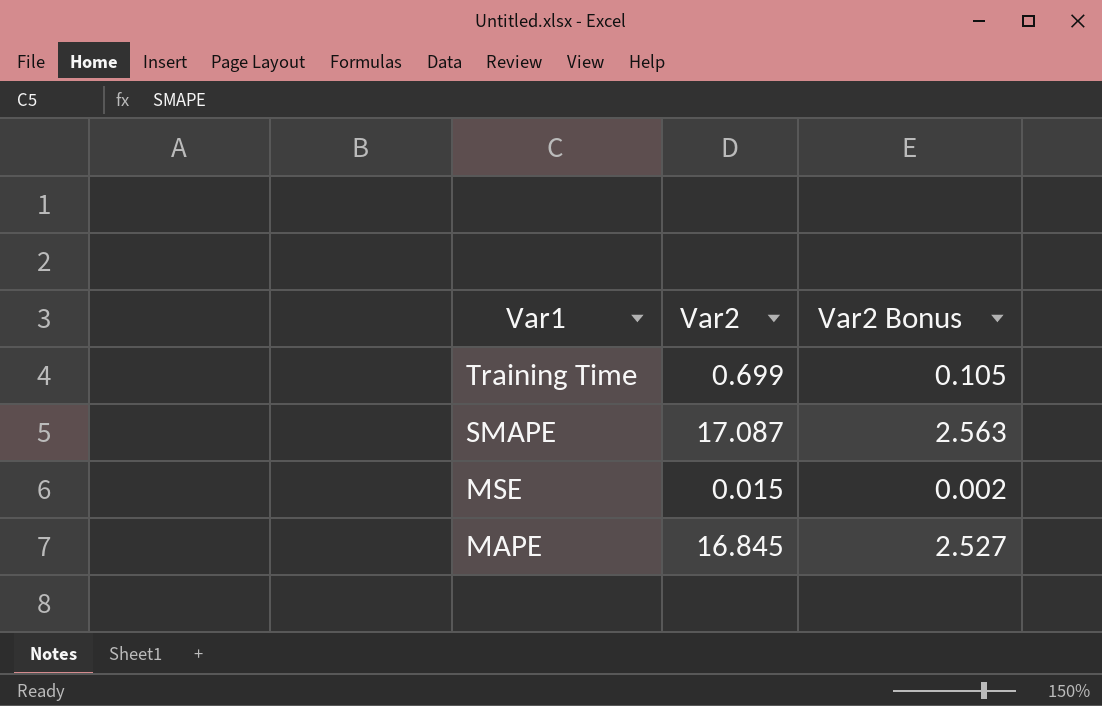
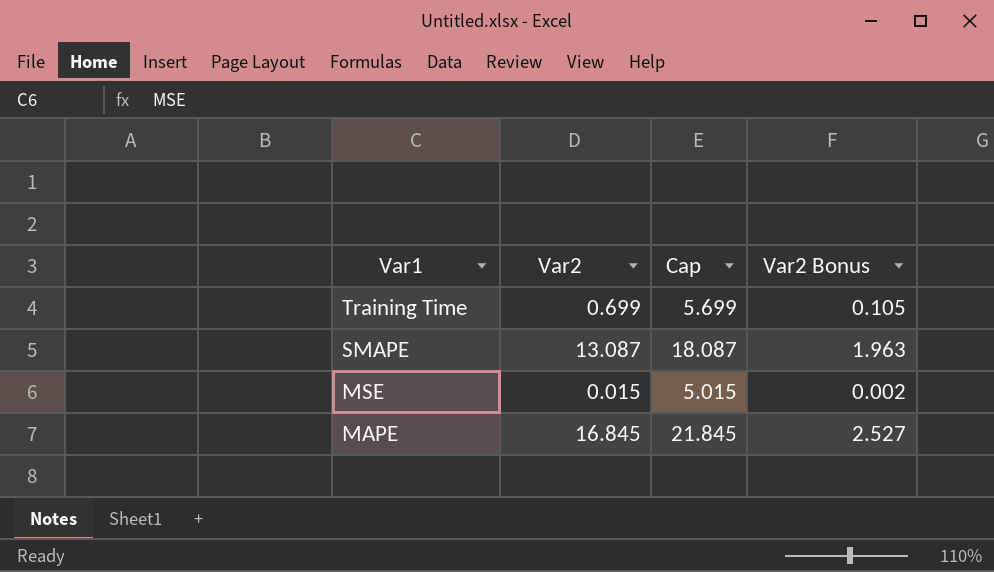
column Cap | formula: none -> [Var2] + 5
SMAPE | Var2: 17.087 -> 13.087
SMAPE | Var2 Bonus: 2.563 -> 1.963

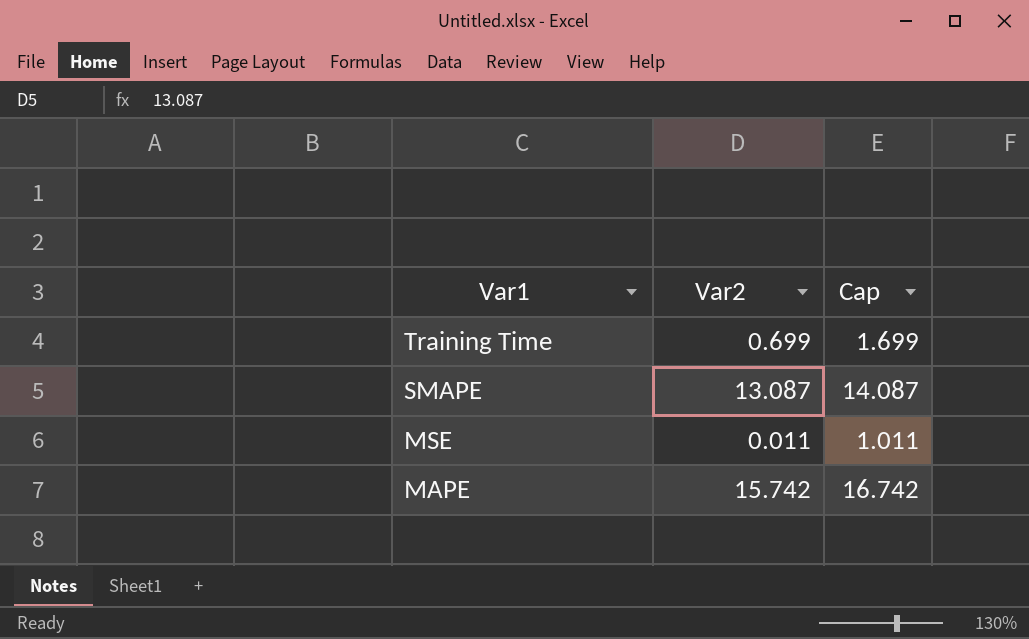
column Var2 Bonus | formula: [Var2] * 0.15 -> none
column Cap | formula: [Var2] + 5 -> [Var2] + 1
MSE | Var2: 0.015 -> 0.011
MAPE | Var2: 16.845 -> 15.742

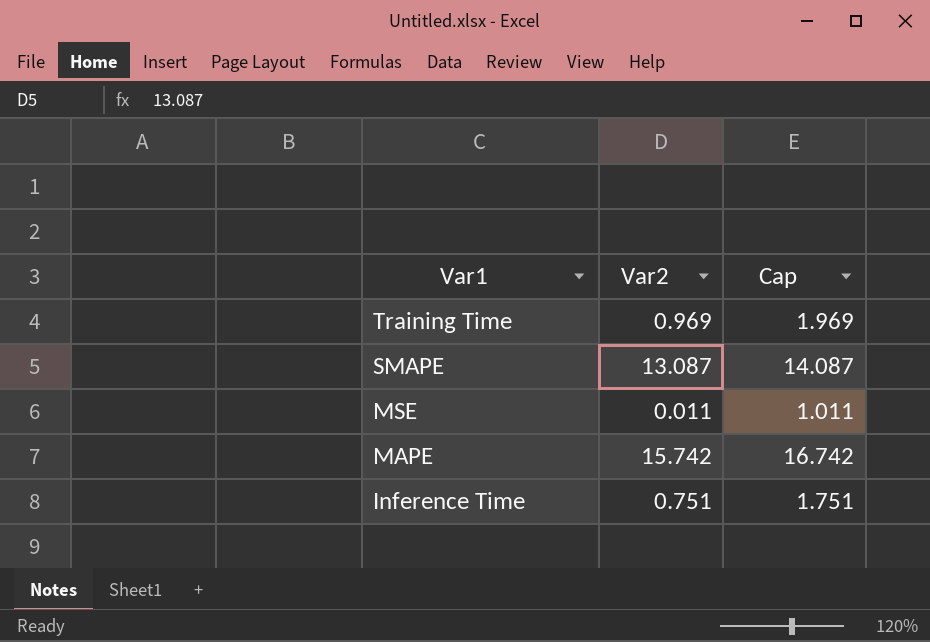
Training Time | Var2: 0.699 -> 0.969
Training Time | Cap: 1.699 -> 1.969
row Inference Time: none -> 0.751 | 1.751

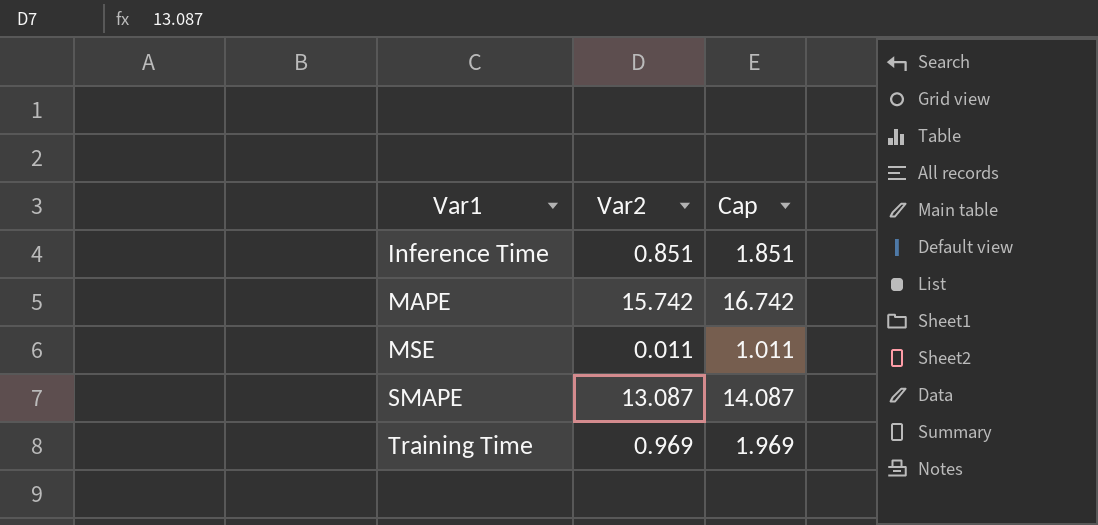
row order: Var1 descending -> Var1 ascending
Inference Time | Var2: 0.751 -> 0.851
Inference Time | Cap: 1.751 -> 1.851

